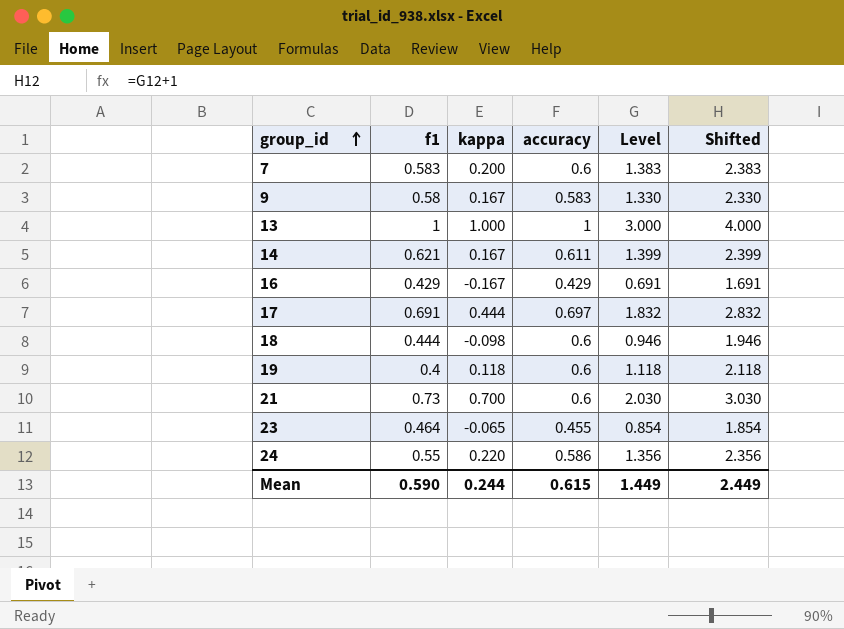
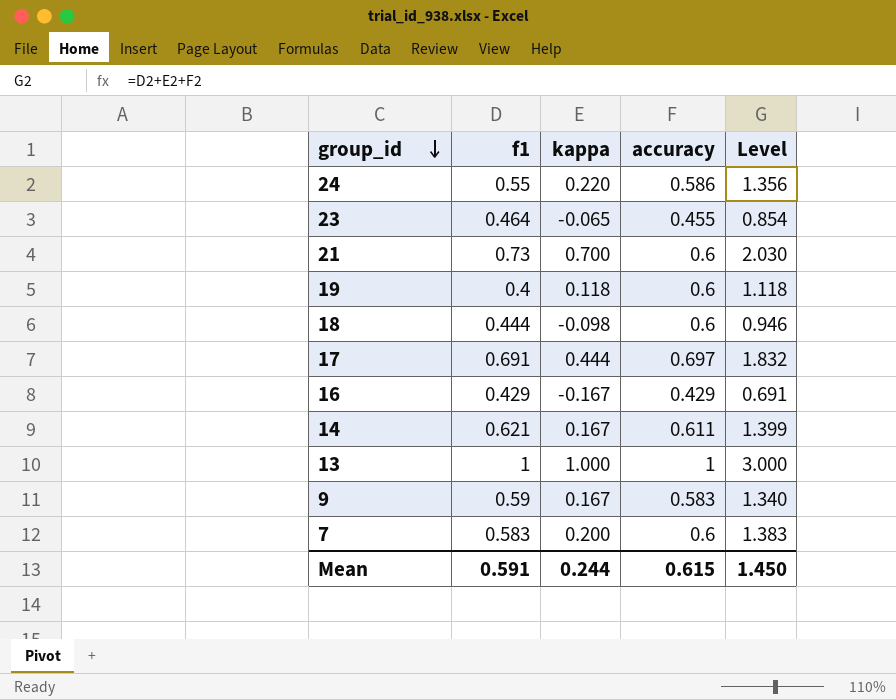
row order: group_id ascending -> group_id descending
column Shifted | formula: [Level] + 1 -> none
9 | f1: 0.58 -> 0.59
9 | Level: 1.330 -> 1.340
Mean | f1: 0.590 -> 0.591
Mean | Level: 1.449 -> 1.450

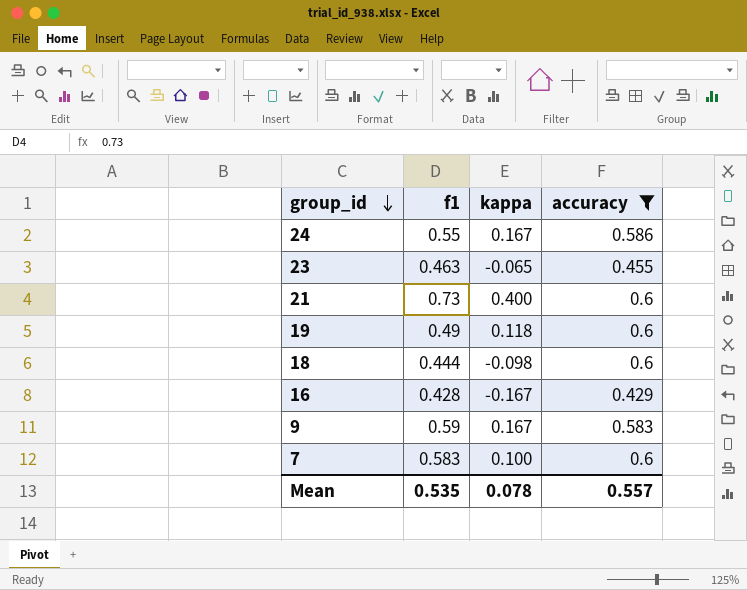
filter: none -> accuracy <= 0.6
column Level | formula: [f1] + [kappa] + [accuracy] -> none
24 | kappa: 0.220 -> 0.167
23 | f1: 0.464 -> 0.463
21 | kappa: 0.700 -> 0.400
19 | f1: 0.4 -> 0.49
16 | f1: 0.429 -> 0.428
7 | kappa: 0.200 -> 0.100
Mean | f1: 0.591 -> 0.535
Mean | kappa: 0.244 -> 0.078
Mean | accuracy: 0.615 -> 0.557

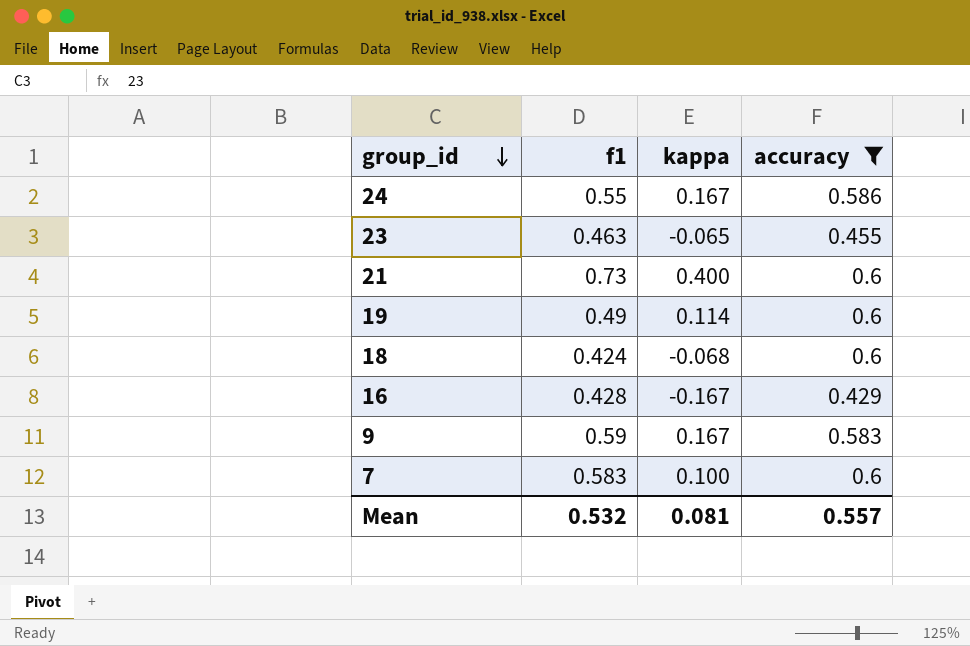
19 | kappa: 0.118 -> 0.114
18 | f1: 0.444 -> 0.424
18 | kappa: -0.098 -> -0.068
Mean | f1: 0.535 -> 0.532
Mean | kappa: 0.078 -> 0.081

